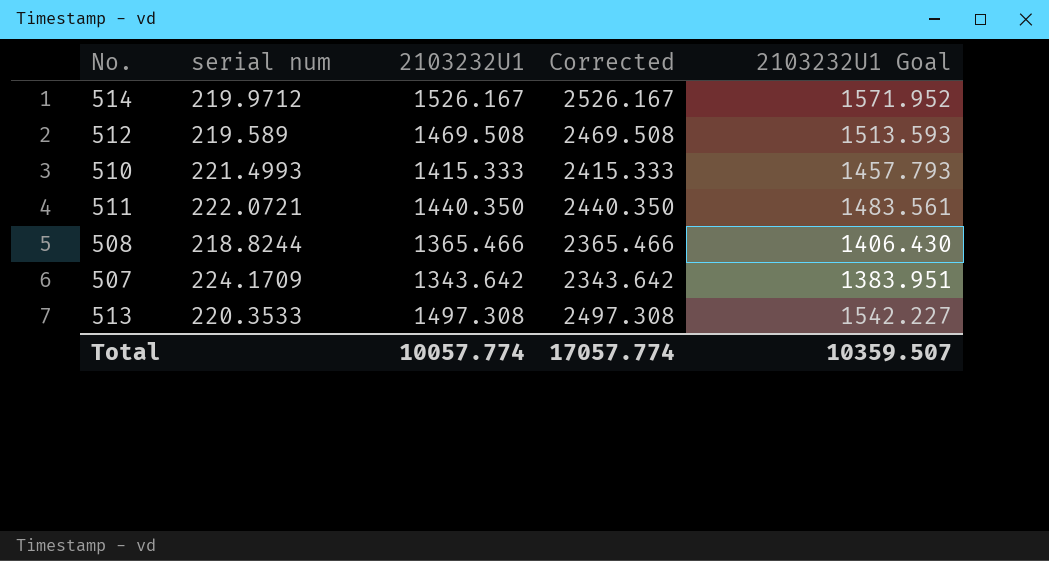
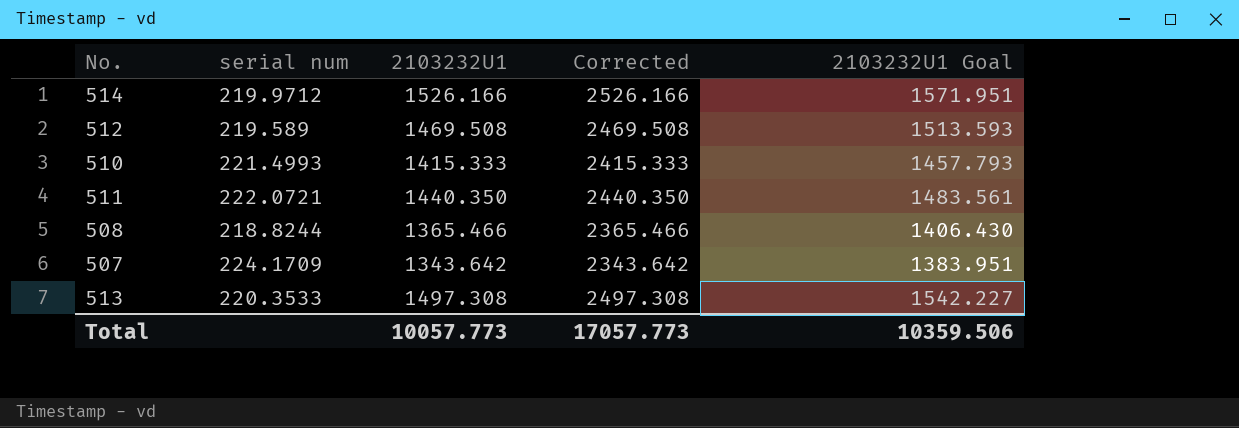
514 | 2103232U1: 1526.167 -> 1526.166
514 | Corrected: 2526.167 -> 2526.166
514 | 2103232U1 Goal: 1571.952 -> 1571.951
Total | 2103232U1: 10057.774 -> 10057.773
Total | Corrected: 17057.774 -> 17057.773
Total | 2103232U1 Goal: 10359.507 -> 10359.506

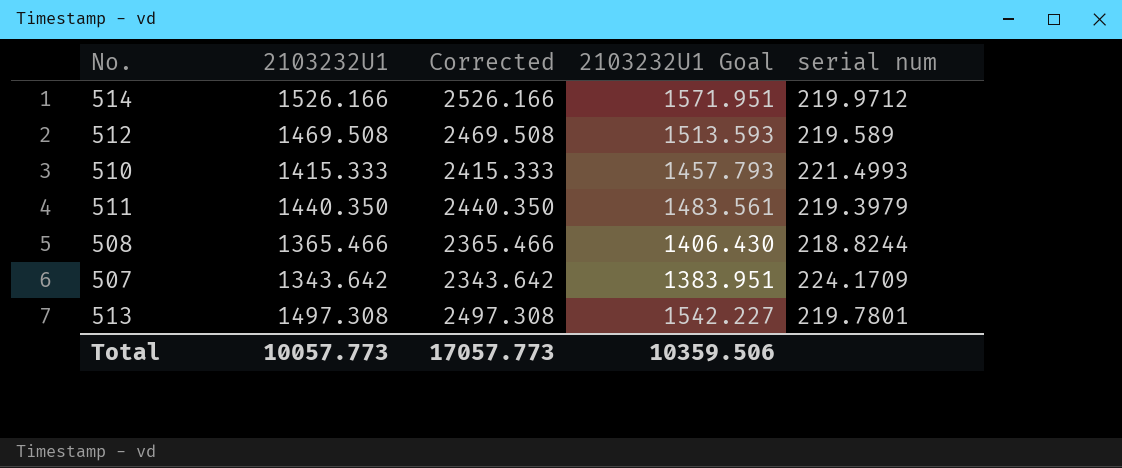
column serial num | position: 2 -> 5
511 | serial num: 222.0721 -> 219.3979
513 | serial num: 220.3533 -> 219.7801

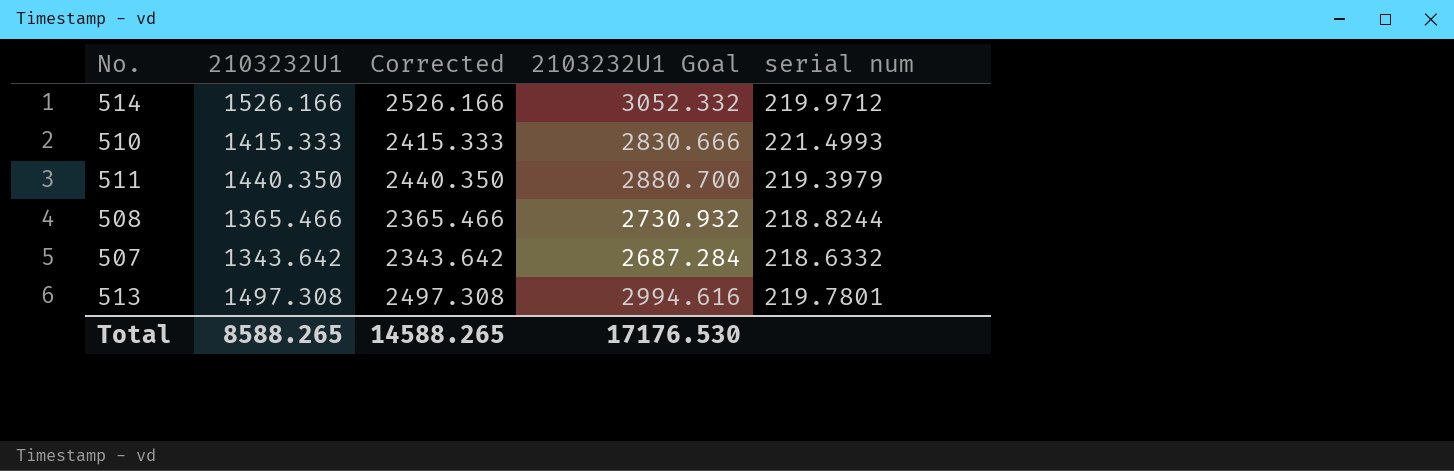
column 2103232U1 Goal | formula: [2103232U1] * 1.03 -> [2103232U1] * 2
row 512: 1469.508 | 2469.508 | 1513.593 | 219.589 -> none
507 | serial num: 224.1709 -> 218.6332
Total | 2103232U1: 10057.773 -> 8588.265
Total | Corrected: 17057.773 -> 14588.265
Total | 2103232U1 Goal: 10359.506 -> 17176.530

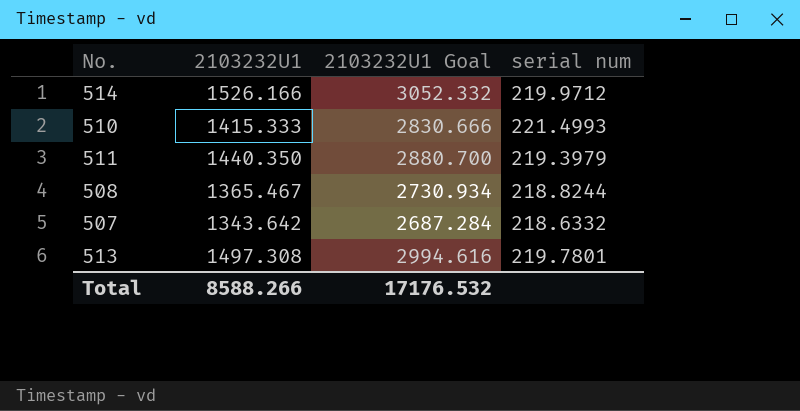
column Corrected | formula: [2103232U1] + 1000 -> none
508 | 2103232U1: 1365.466 -> 1365.467
508 | 2103232U1 Goal: 2730.932 -> 2730.934
Total | 2103232U1: 8588.265 -> 8588.266
Total | 2103232U1 Goal: 17176.530 -> 17176.532

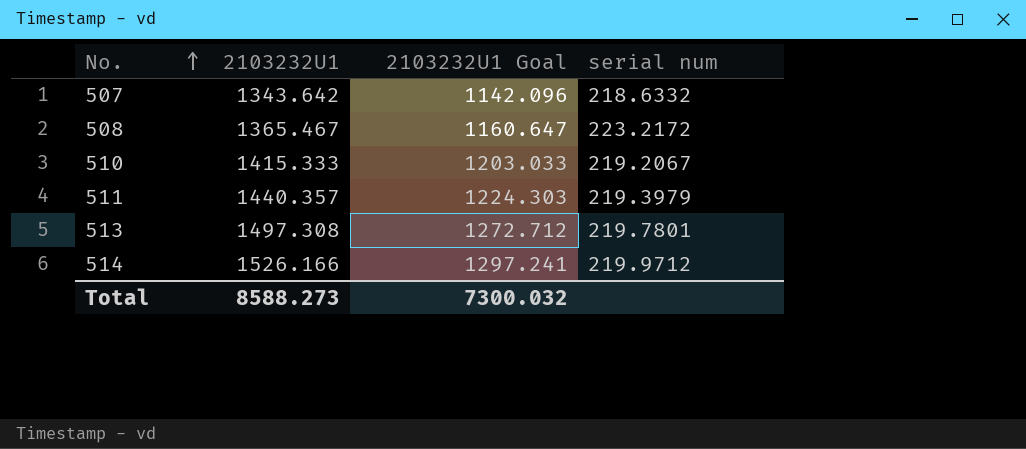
row order: none -> No. ascending
column 2103232U1 Goal | formula: [2103232U1] * 2 -> [2103232U1] * 0.85
508 | serial num: 218.8244 -> 223.2172
510 | serial num: 221.4993 -> 219.2067
511 | 2103232U1: 1440.350 -> 1440.357
Total | 2103232U1: 8588.266 -> 8588.273
Total | 2103232U1 Goal: 17176.532 -> 7300.032

